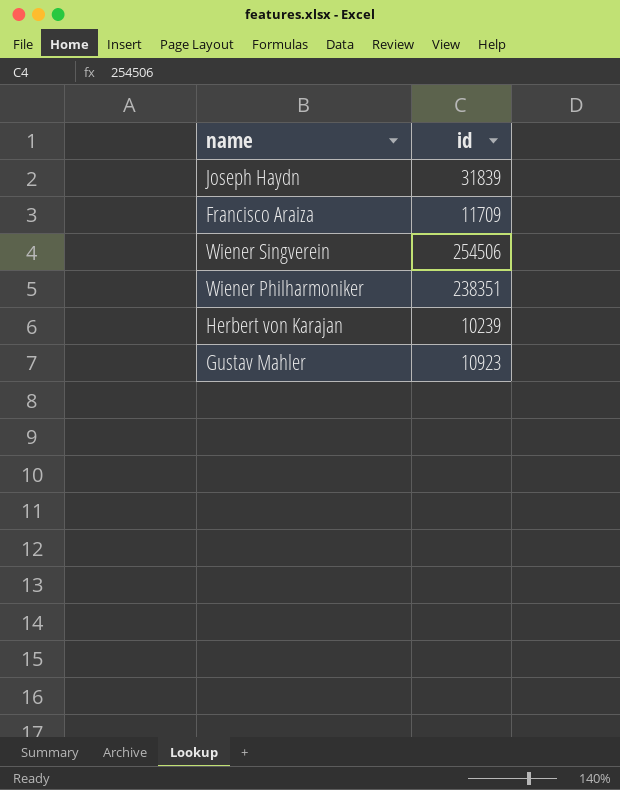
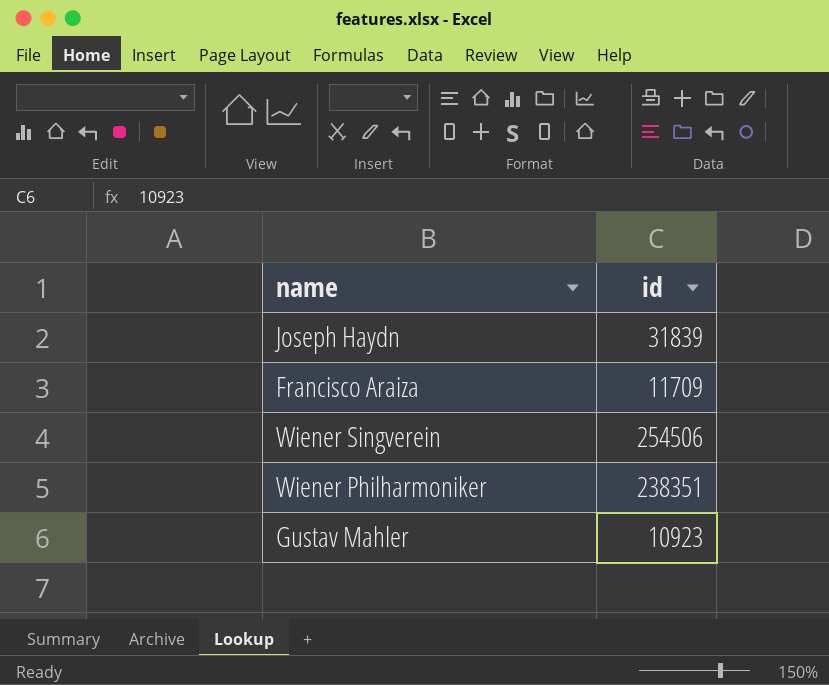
row Herbert von Karajan: 10239 -> none

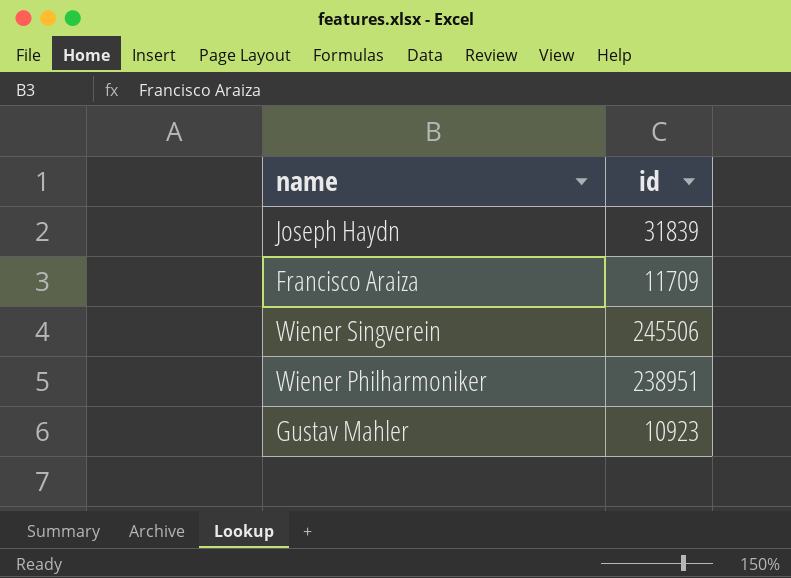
Wiener Singverein | id: 254506 -> 245506
Wiener Philharmoniker | id: 238351 -> 238951

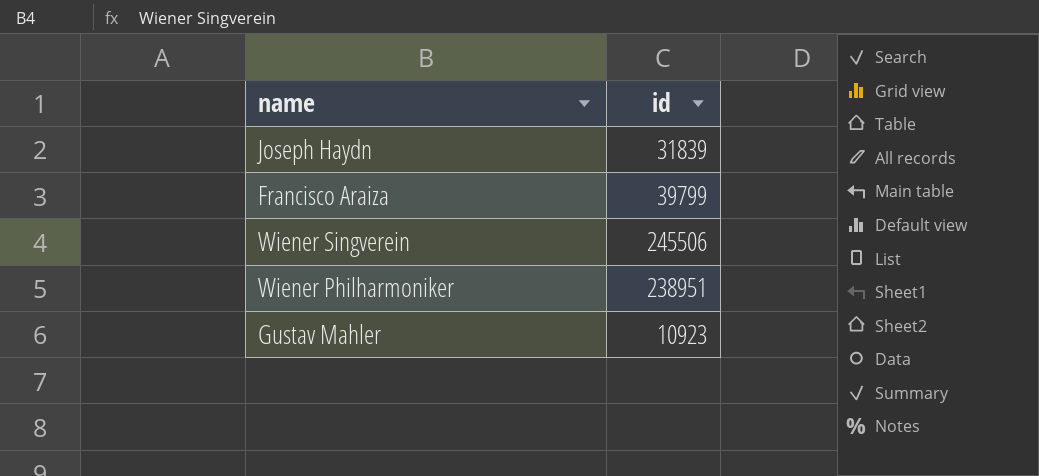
Francisco Araiza | id: 11709 -> 39799

